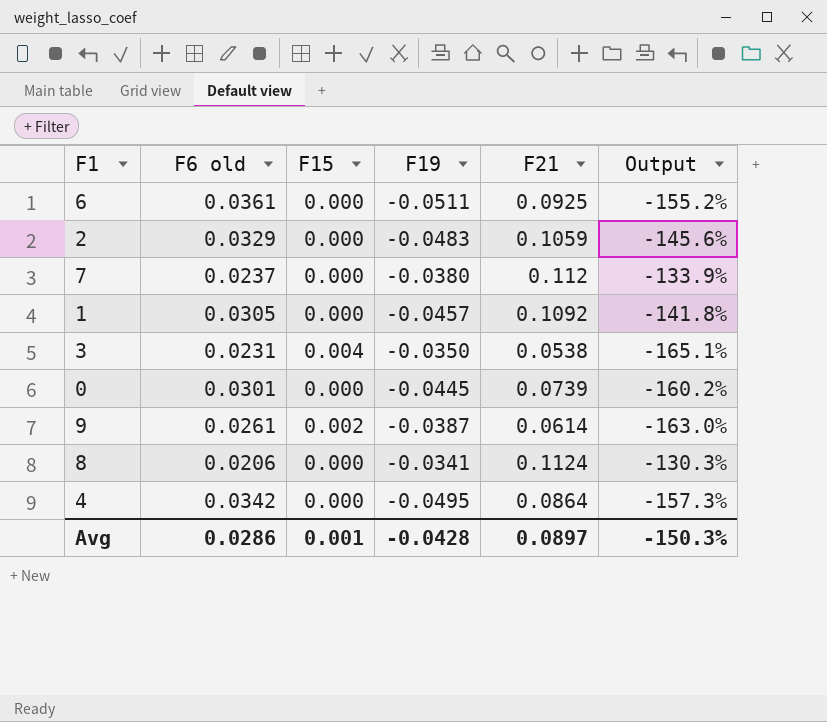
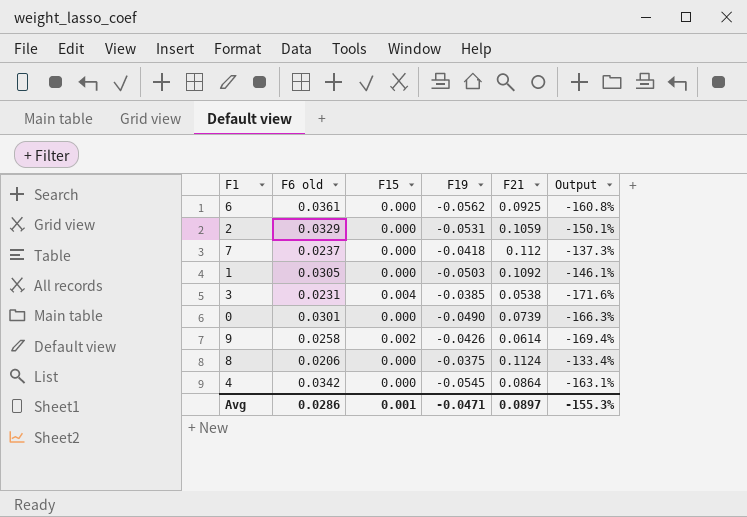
6 | F19: -0.0511 -> -0.0562
6 | Output: -155.2% -> -160.8%
2 | F19: -0.0483 -> -0.0531
2 | Output: -145.6% -> -150.1%
7 | F19: -0.0380 -> -0.0418
7 | Output: -133.9% -> -137.3%
1 | F19: -0.0457 -> -0.0503
1 | Output: -141.8% -> -146.1%
3 | F19: -0.0350 -> -0.0385
3 | Output: -165.1% -> -171.6%
0 | F19: -0.0445 -> -0.0490
0 | Output: -160.2% -> -166.3%
9 | F6 old: 0.0261 -> 0.0258
9 | F19: -0.0387 -> -0.0426
9 | Output: -163.0% -> -169.4%
8 | F19: -0.0341 -> -0.0375
8 | Output: -130.3% -> -133.4%
4 | F19: -0.0495 -> -0.0545
4 | Output: -157.3% -> -163.1%
Avg | F19: -0.0428 -> -0.0471
Avg | Output: -150.3% -> -155.3%

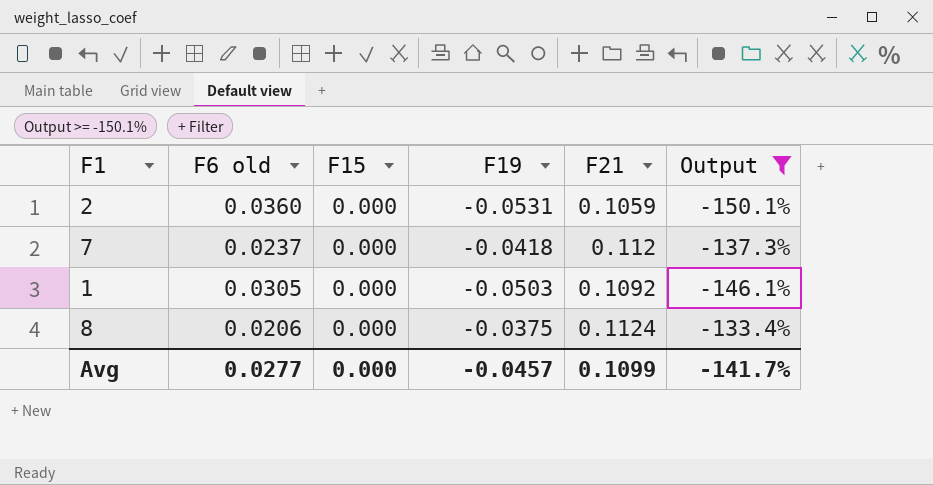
filter: none -> Output >= -150.1%
2 | F6 old: 0.0329 -> 0.0360
Avg | F6 old: 0.0286 -> 0.0277
Avg | F15: 0.001 -> 0.000
Avg | F19: -0.0471 -> -0.0457
Avg | F21: 0.0897 -> 0.1099
Avg | Output: -155.3% -> -141.7%

